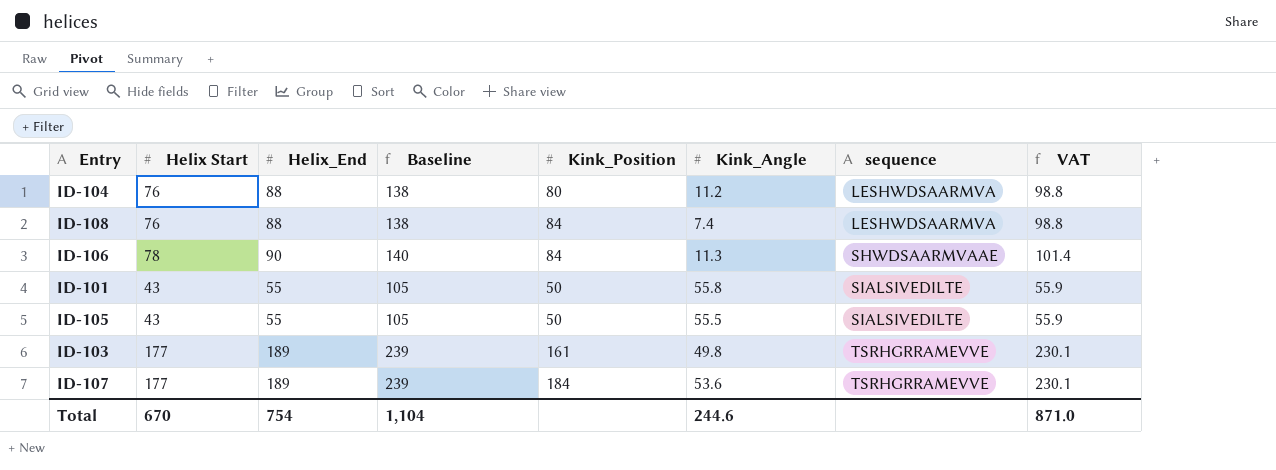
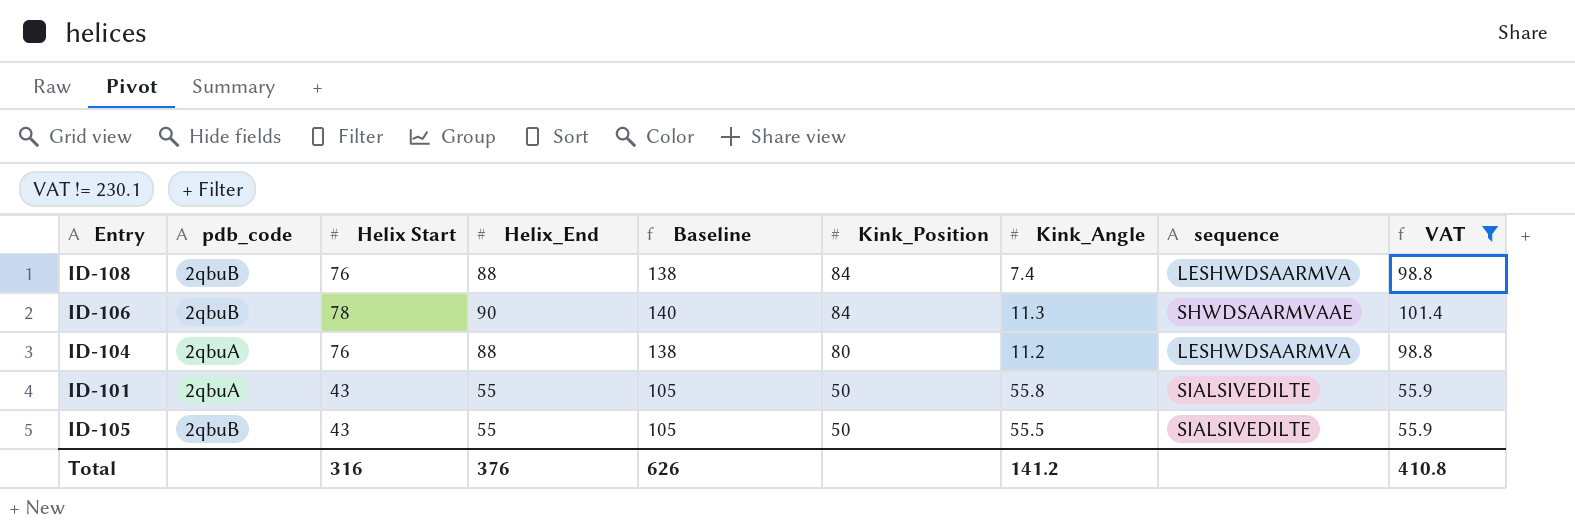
filter: none -> VAT != 230.1
row order: sequence ascending -> Kink_Position descending
column pdb_code | position: none -> 2
Total | Helix Start: 670 -> 316
Total | Helix_End: 754 -> 376
Total | Baseline: 1,104 -> 626
Total | Kink_Angle: 244.6 -> 141.2
Total | VAT: 871.0 -> 410.8

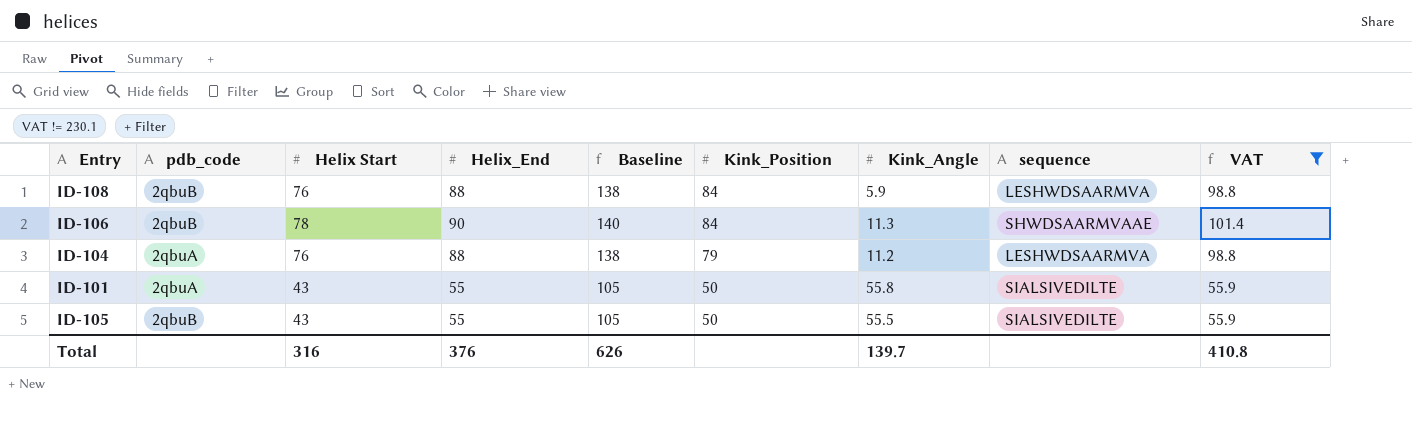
ID-108 | Kink_Angle: 7.4 -> 5.9
ID-104 | Kink_Position: 80 -> 79
Total | Kink_Angle: 141.2 -> 139.7

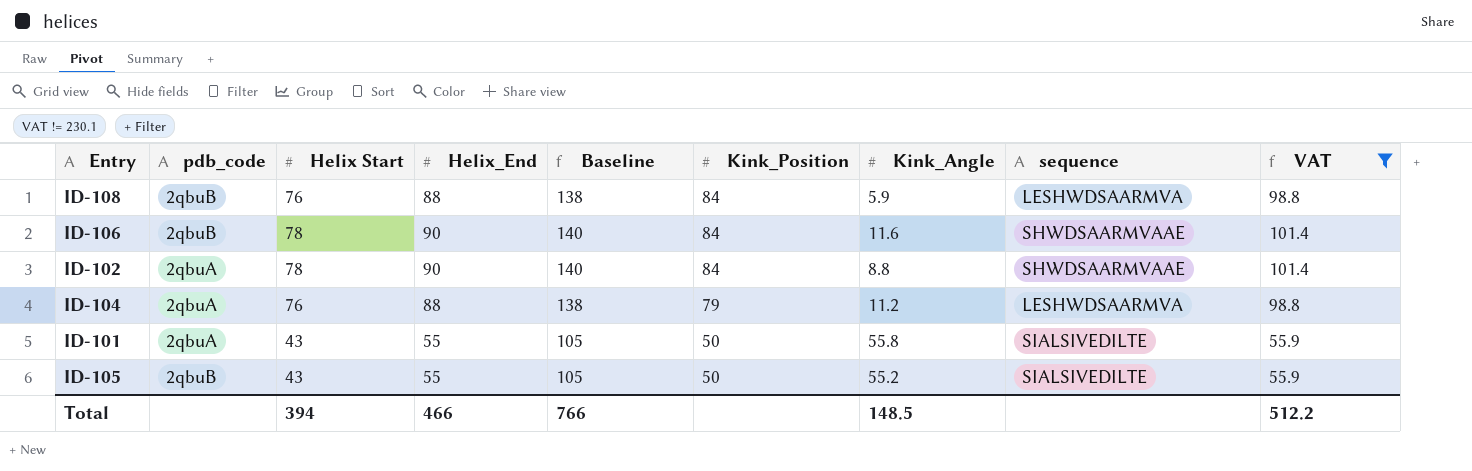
ID-106 | Kink_Angle: 11.3 -> 11.6
row ID-102: none -> 2qbuA | 78 | 90 | 140 | 84 | 8.8 | SHWDSAARMVAAE | 101.4
ID-105 | Kink_Angle: 55.5 -> 55.2
Total | Helix Start: 316 -> 394
Total | Helix_End: 376 -> 466
Total | Baseline: 626 -> 766
Total | Kink_Angle: 139.7 -> 148.5
Total | VAT: 410.8 -> 512.2

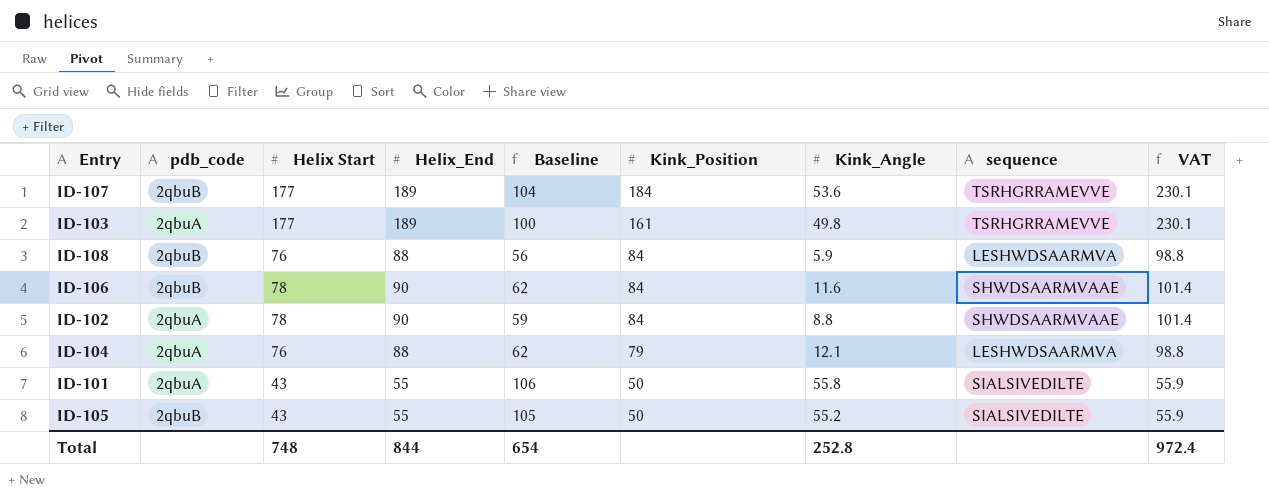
filter: VAT != 230.1 -> none
column Baseline | formula: [Helix_End] + 50 -> [Kink_Angle] + 50
ID-104 | Kink_Angle: 11.2 -> 12.1
Total | Helix Start: 394 -> 748
Total | Helix_End: 466 -> 844
Total | Baseline: 766 -> 654
Total | Kink_Angle: 148.5 -> 252.8
Total | VAT: 512.2 -> 972.4

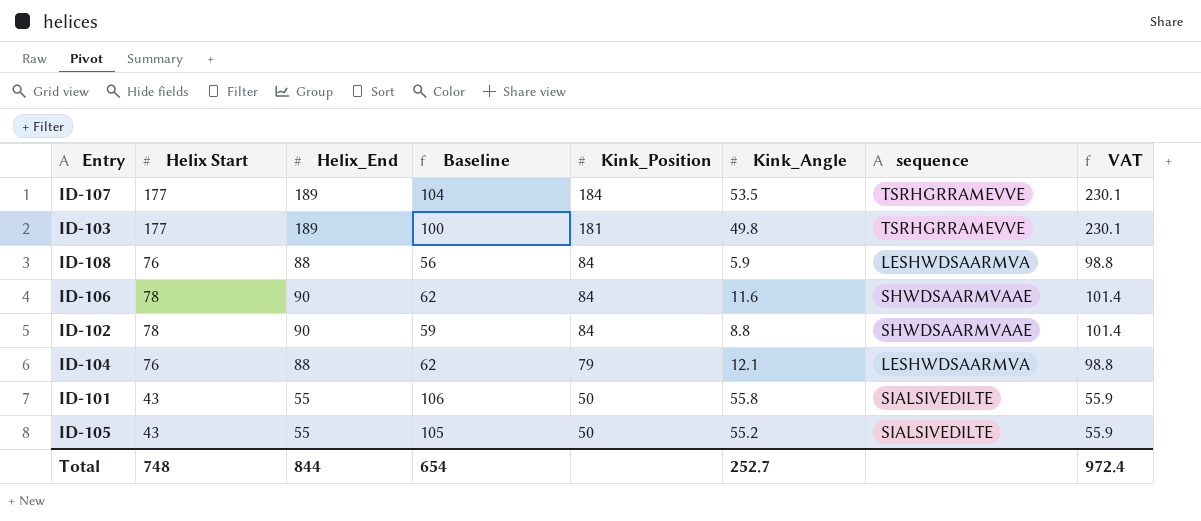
column pdb_code | position: 2 -> none
ID-107 | Kink_Angle: 53.6 -> 53.5
ID-103 | Kink_Position: 161 -> 181
Total | Kink_Angle: 252.8 -> 252.7

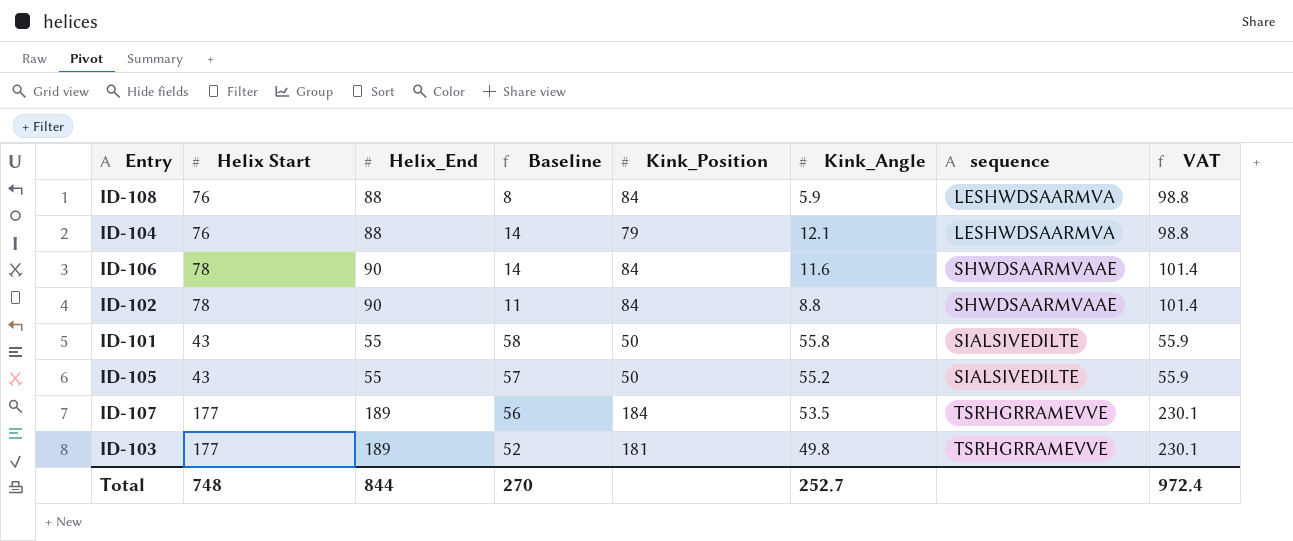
row order: Kink_Position descending -> sequence ascending
column Baseline | formula: [Kink_Angle] + 50 -> [Kink_Angle] + 2
Total | Baseline: 654 -> 270

